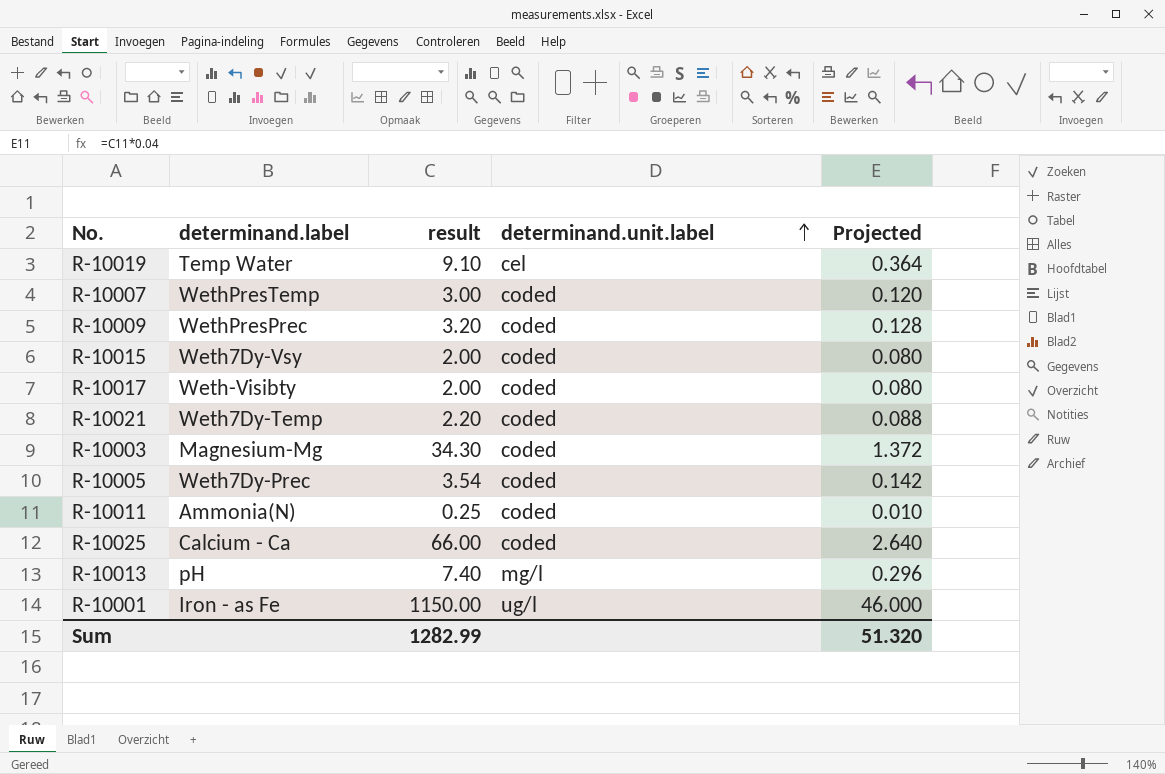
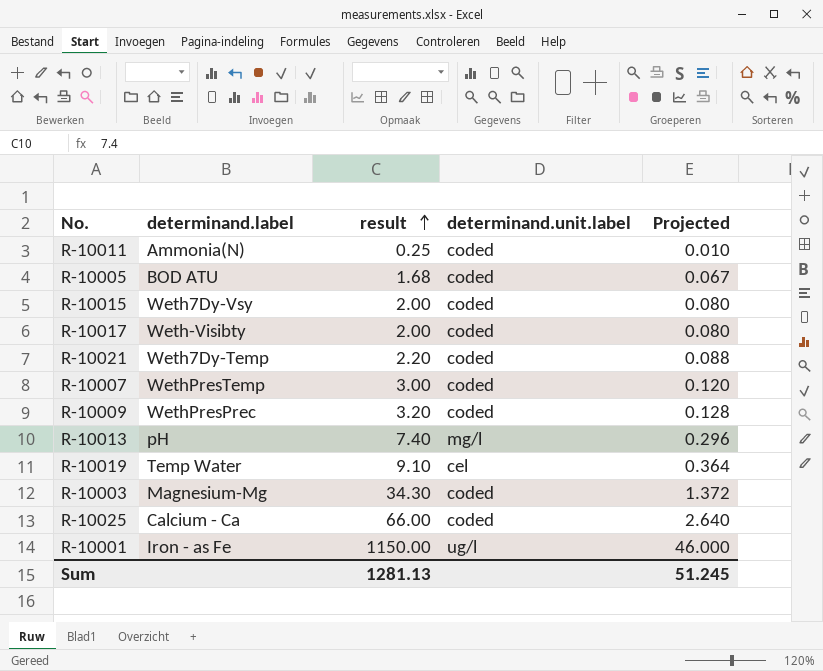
row order: determinand.unit.label ascending -> result ascending
R-10005 | determinand.label: Weth7Dy-Prec -> BOD ATU
R-10005 | result: 3.54 -> 1.68
R-10005 | Projected: 0.142 -> 0.067
Sum | result: 1282.99 -> 1281.13
Sum | Projected: 51.320 -> 51.245

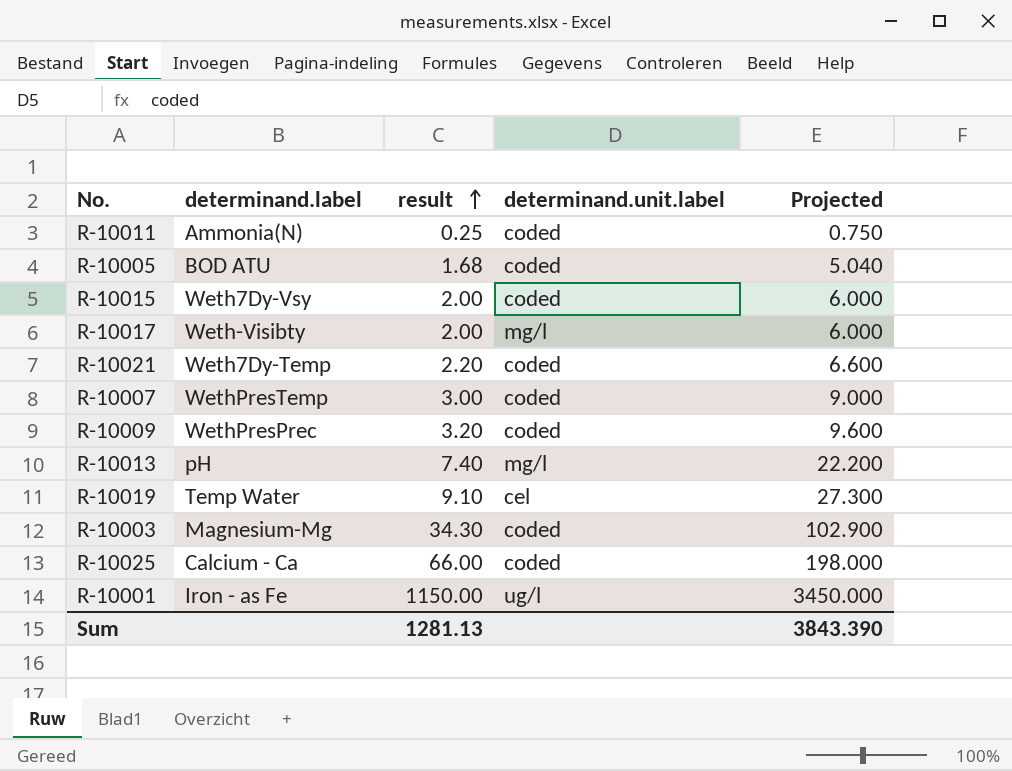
column Projected | formula: [result] * 0.04 -> [result] * 3
R-10017 | determinand.unit.label: coded -> mg/l
Sum | Projected: 51.245 -> 3843.390

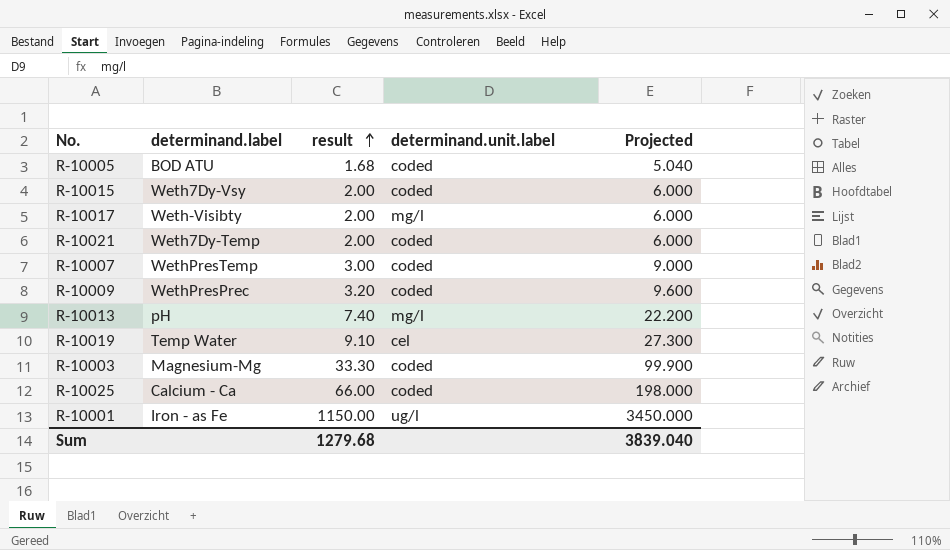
row R-10011: Ammonia(N) | 0.25 | coded | 0.750 -> none
R-10021 | result: 2.20 -> 2.00
R-10021 | Projected: 6.600 -> 6.000
R-10003 | result: 34.30 -> 33.30
R-10003 | Projected: 102.900 -> 99.900
Sum | result: 1281.13 -> 1279.68
Sum | Projected: 3843.390 -> 3839.040

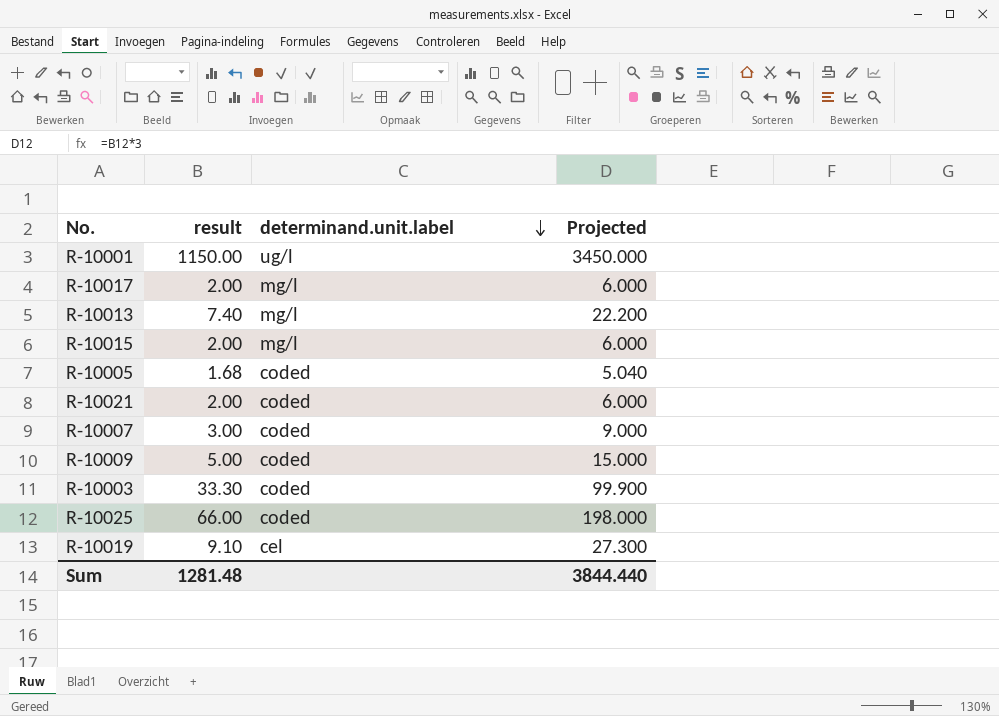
row order: result ascending -> determinand.unit.label descending
column determinand.label | position: 2 -> none
R-10015 | determinand.unit.label: coded -> mg/l
R-10009 | result: 3.20 -> 5.00
R-10009 | Projected: 9.600 -> 15.000
Sum | result: 1279.68 -> 1281.48
Sum | Projected: 3839.040 -> 3844.440

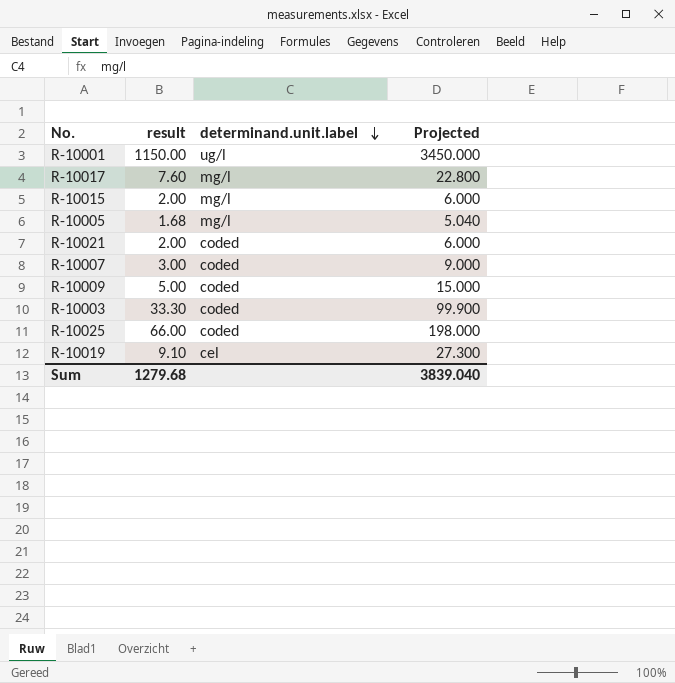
row R-10013: 7.40 | mg/l | 22.200 -> none
R-10017 | result: 2.00 -> 7.60
R-10017 | Projected: 6.000 -> 22.800
R-10005 | determinand.unit.label: coded -> mg/l
Sum | result: 1281.48 -> 1279.68
Sum | Projected: 3844.440 -> 3839.040

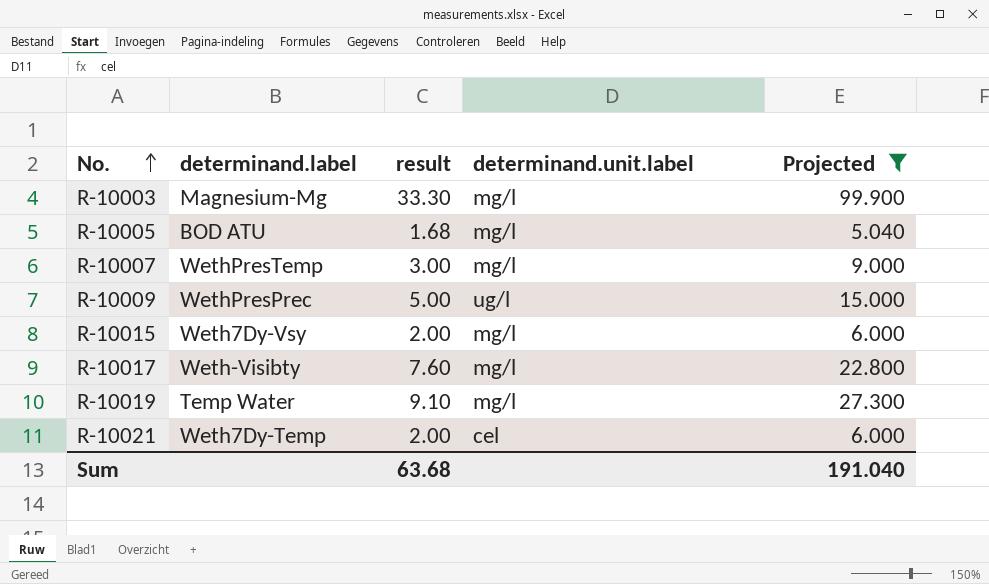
filter: none -> Projected <= 99.900
row order: determinand.unit.label descending -> No. ascending
column determinand.label | position: none -> 2
R-10003 | determinand.unit.label: coded -> mg/l
R-10007 | determinand.unit.label: coded -> mg/l
R-10009 | determinand.unit.label: coded -> ug/l
R-10019 | determinand.unit.label: cel -> mg/l
R-10021 | determinand.unit.label: coded -> cel
Sum | result: 1279.68 -> 63.68
Sum | Projected: 3839.040 -> 191.040

